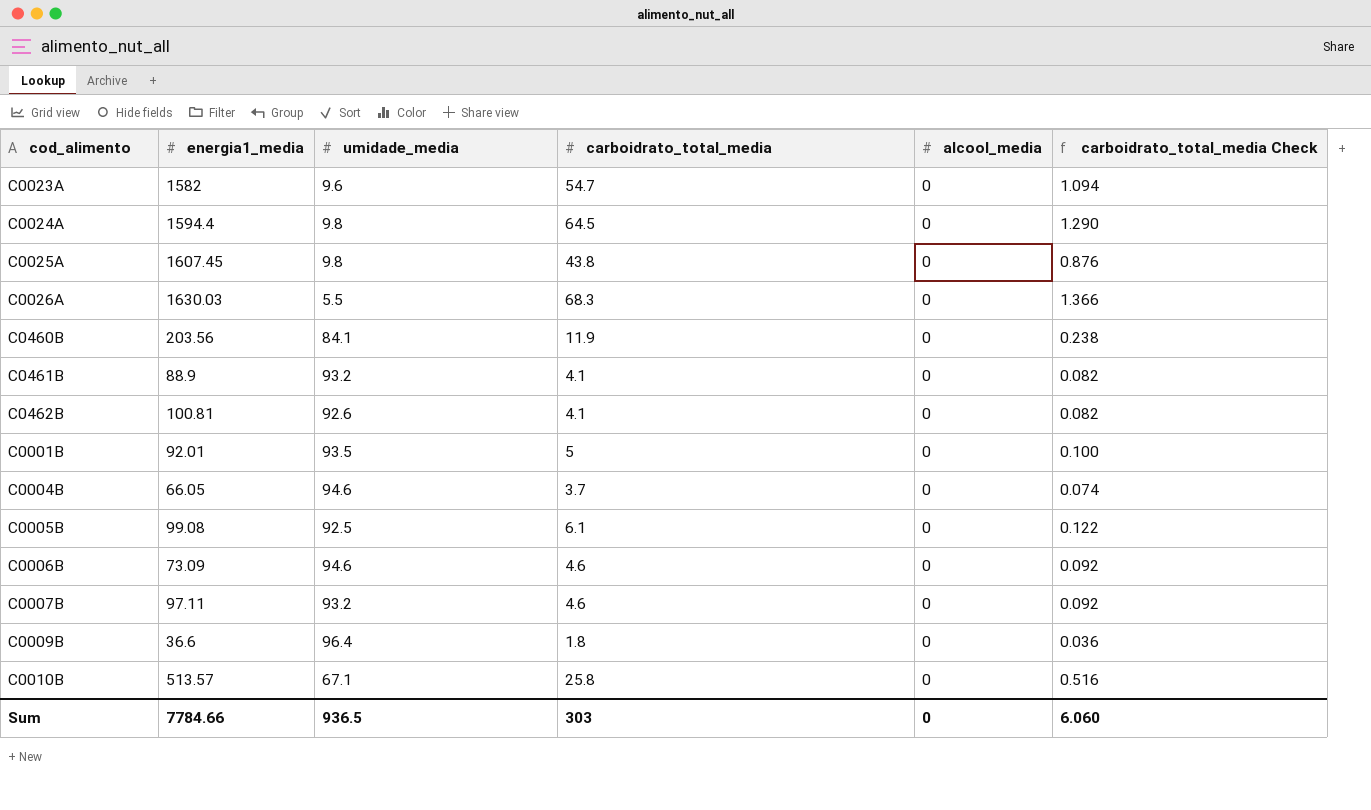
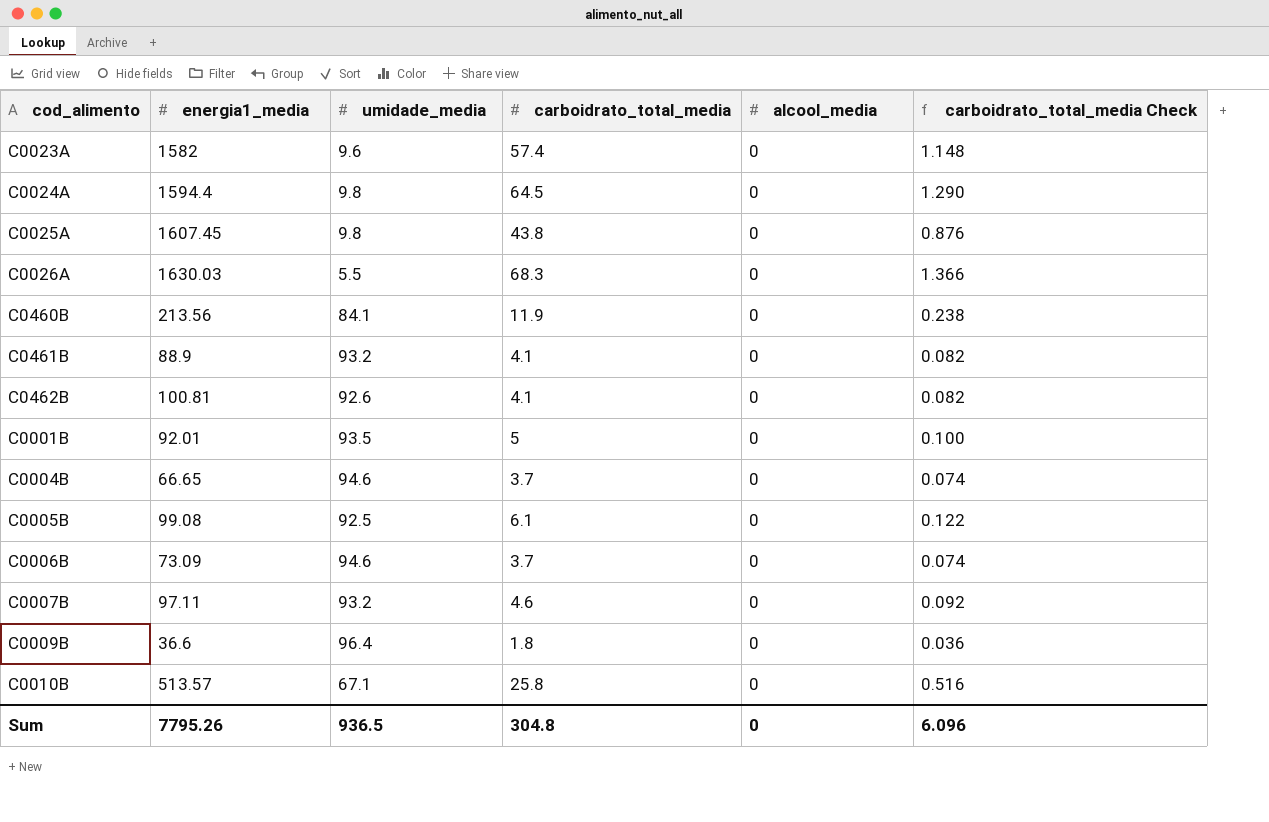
C0023A | carboidrato_total_media: 54.7 -> 57.4
C0023A | carboidrato_total_media Check: 1.094 -> 1.148
C0460B | energia1_media: 203.56 -> 213.56
C0004B | energia1_media: 66.05 -> 66.65
C0006B | carboidrato_total_media: 4.6 -> 3.7
C0006B | carboidrato_total_media Check: 0.092 -> 0.074
Sum | energia1_media: 7784.66 -> 7795.26
Sum | carboidrato_total_media: 303 -> 304.8
Sum | carboidrato_total_media Check: 6.060 -> 6.096

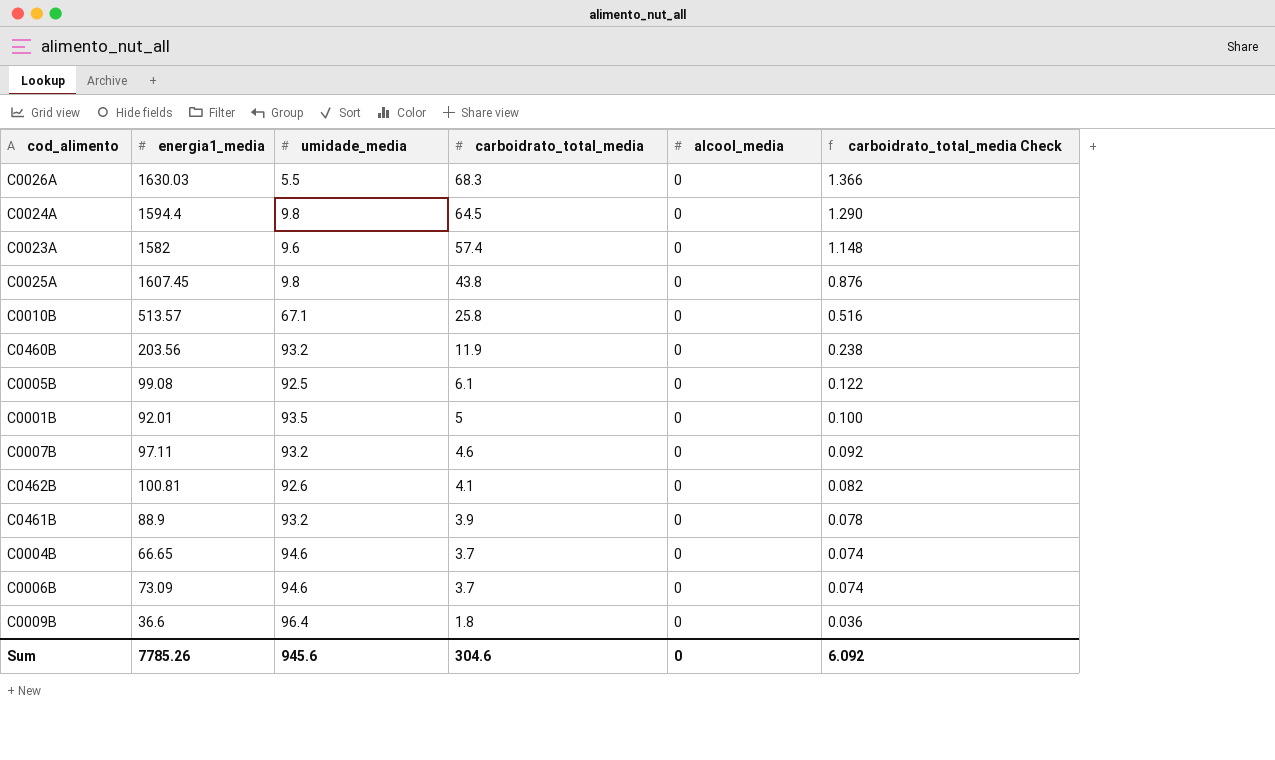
row order: none -> carboidrato_total_media descending
C0460B | energia1_media: 213.56 -> 203.56
C0460B | umidade_media: 84.1 -> 93.2
C0461B | carboidrato_total_media: 4.1 -> 3.9
C0461B | carboidrato_total_media Check: 0.082 -> 0.078
Sum | energia1_media: 7795.26 -> 7785.26
Sum | umidade_media: 936.5 -> 945.6
Sum | carboidrato_total_media: 304.8 -> 304.6
Sum | carboidrato_total_media Check: 6.096 -> 6.092

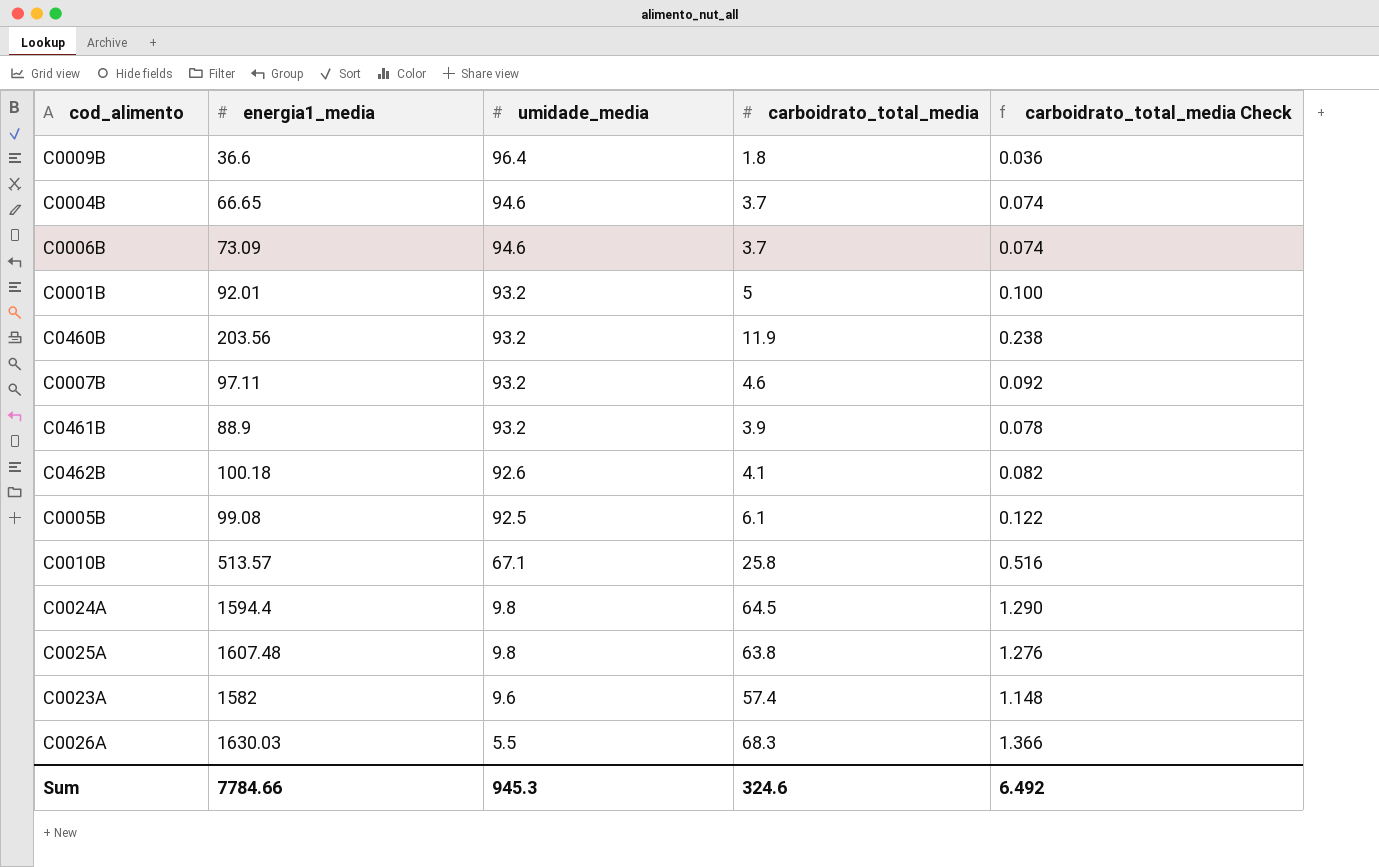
row order: carboidrato_total_media descending -> umidade_media descending
column alcool_media | position: 5 -> none
C0001B | umidade_media: 93.5 -> 93.2
C0462B | energia1_media: 100.81 -> 100.18
C0025A | energia1_media: 1607.45 -> 1607.48
C0025A | carboidrato_total_media: 43.8 -> 63.8
C0025A | carboidrato_total_media Check: 0.876 -> 1.276
Sum | energia1_media: 7785.26 -> 7784.66
Sum | umidade_media: 945.6 -> 945.3
Sum | carboidrato_total_media: 304.6 -> 324.6
Sum | carboidrato_total_media Check: 6.092 -> 6.492

